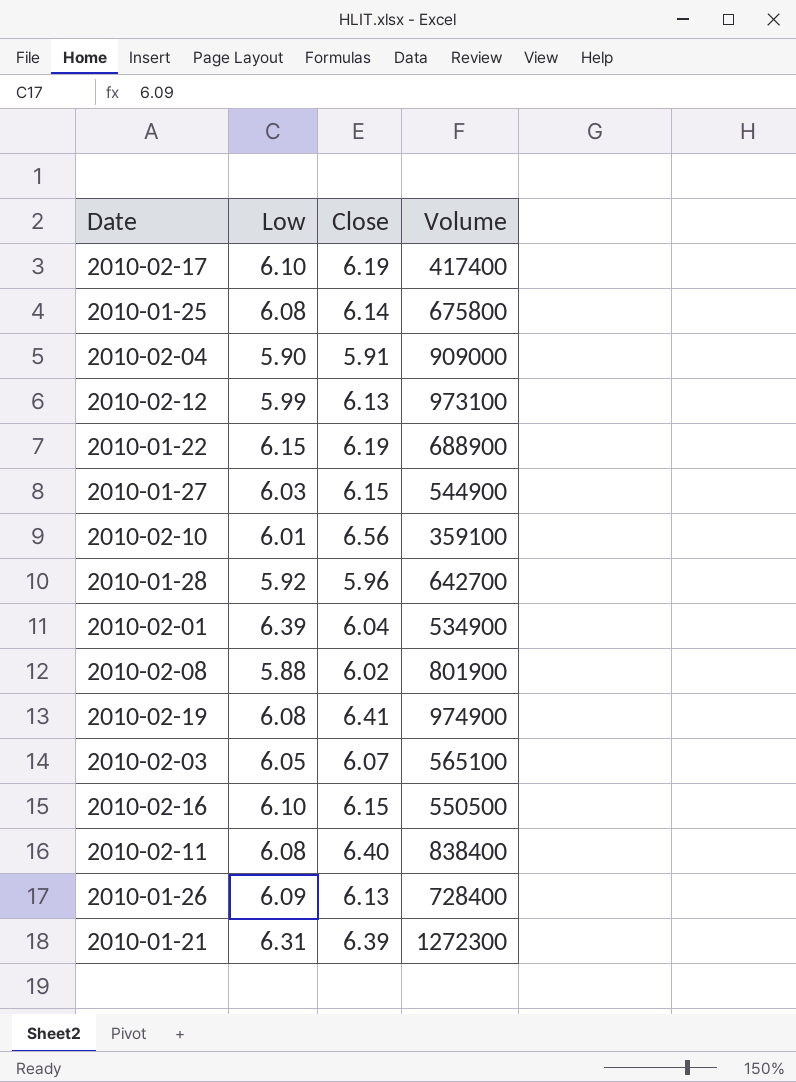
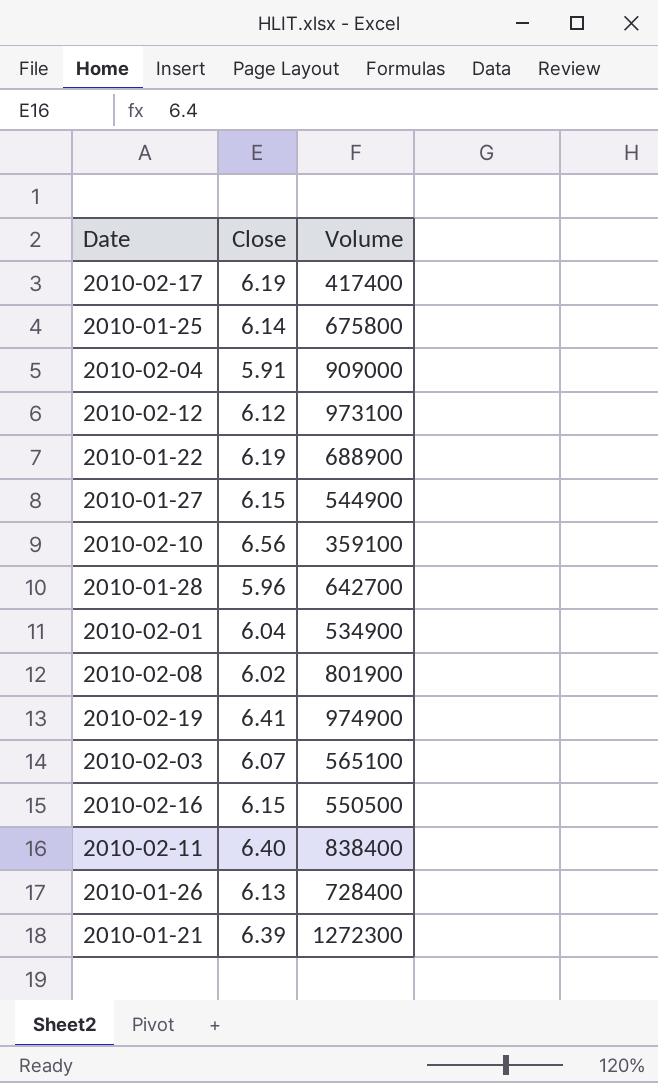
column Low | position: 2 -> none
2010-02-12 | Close: 6.13 -> 6.12

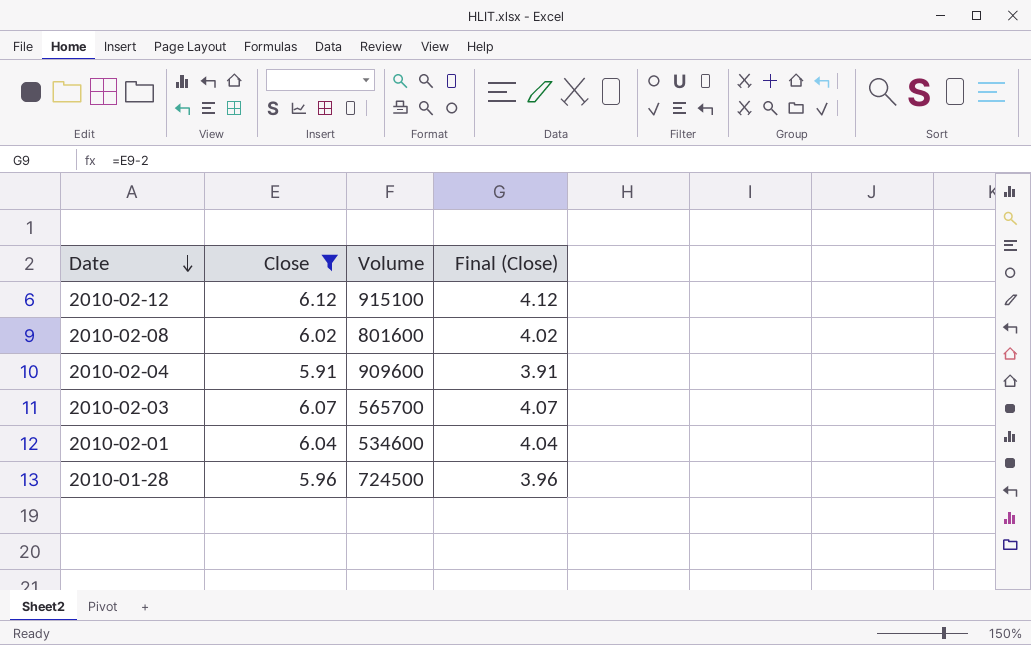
filter: none -> Close <= 6.12
row order: none -> Date descending
column Final (Close) | formula: none -> [Close] - 2
2010-02-12 | Volume: 973100 -> 915100
2010-02-08 | Volume: 801900 -> 801600
2010-02-04 | Volume: 909000 -> 909600
2010-02-03 | Volume: 565100 -> 565700
2010-02-01 | Volume: 534900 -> 534600
2010-01-28 | Volume: 642700 -> 724500

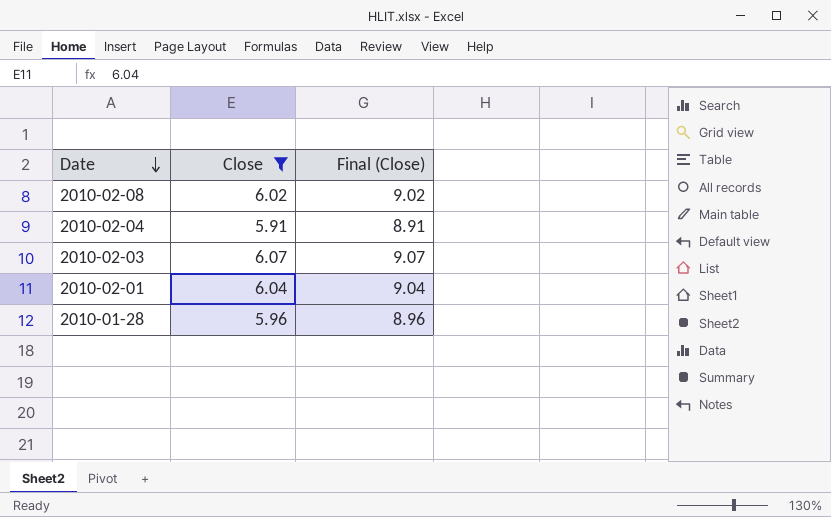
column Volume | position: 3 -> none
column Final (Close) | formula: [Close] - 2 -> [Close] + 3
row 2010-02-12: 6.12 | 915100 | 4.12 -> none

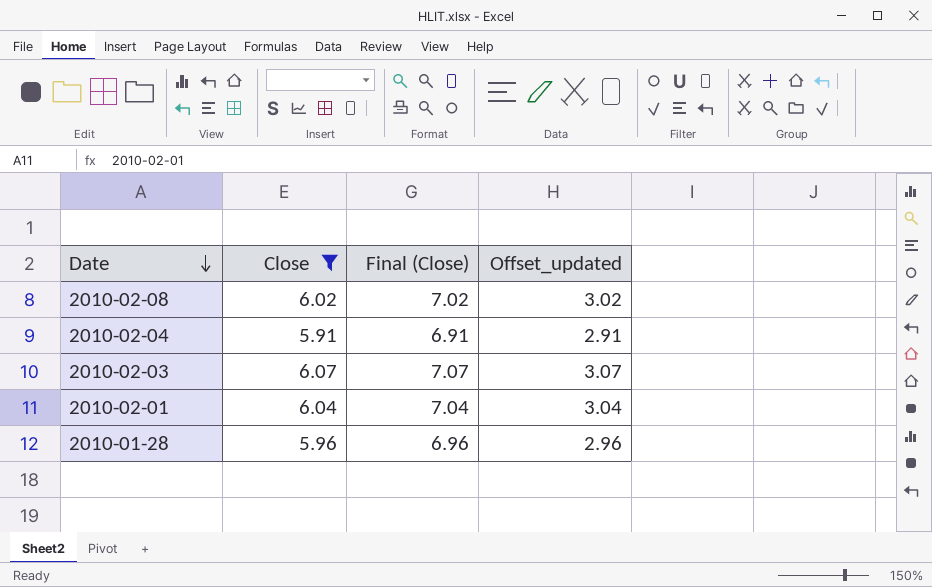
column Final (Close) | formula: [Close] + 3 -> [Close] + 1
column Offset_updated | formula: none -> [Close] - 3

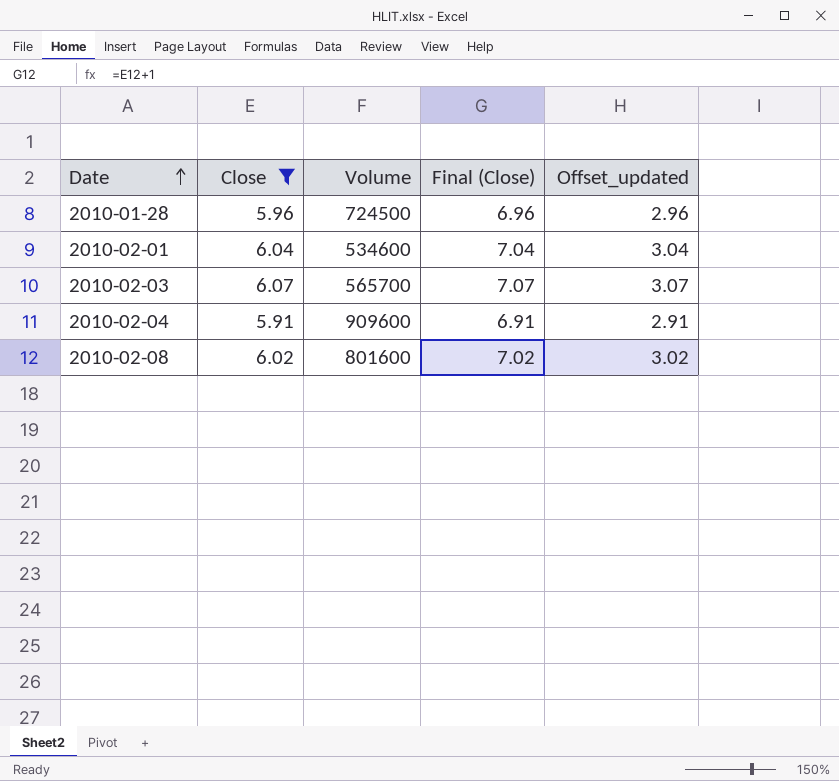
row order: Date descending -> Date ascending
column Volume | position: none -> 3

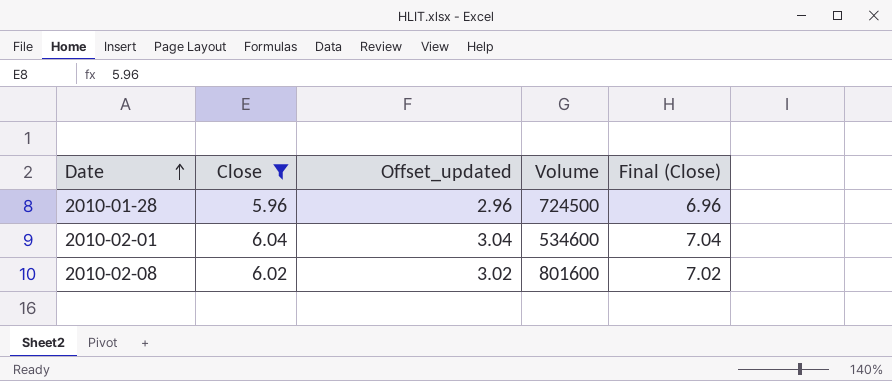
column Offset_updated | position: 5 -> 3
row 2010-02-03: 6.07 | 565700 | 7.07 | 3.07 -> none
row 2010-02-04: 5.91 | 909600 | 6.91 | 2.91 -> none

